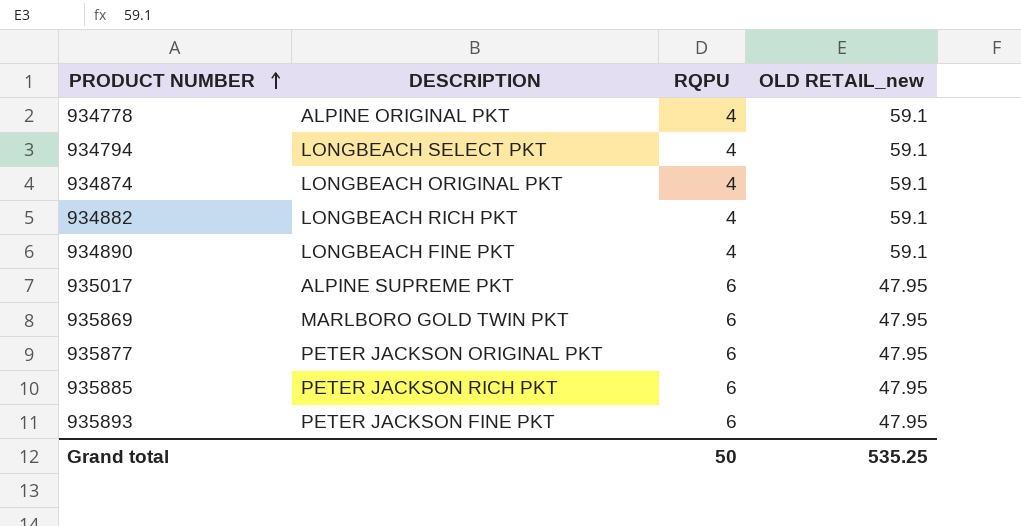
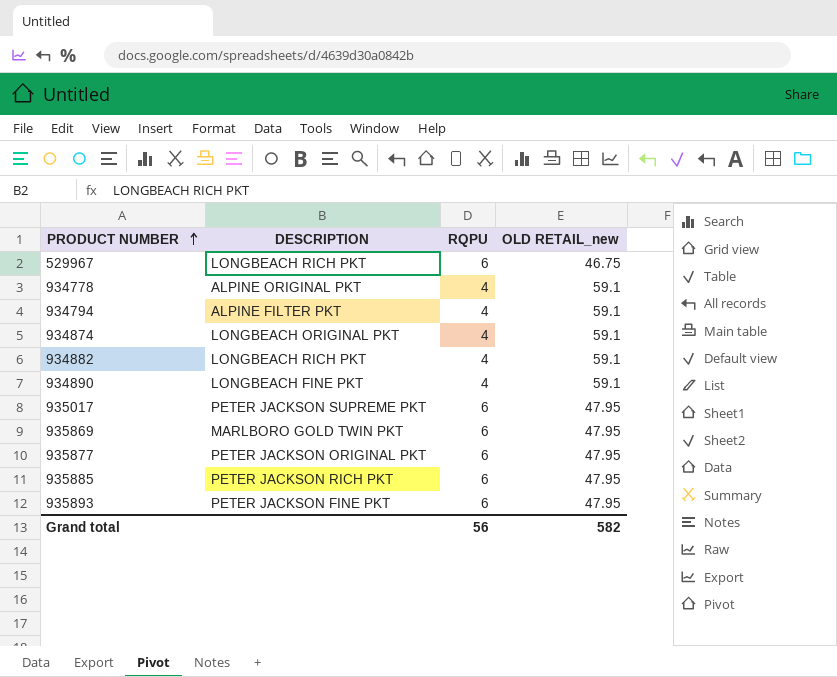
row 529967: none -> LONGBEACH RICH PKT | 6 | 46.75
934794 | DESCRIPTION: LONGBEACH SELECT PKT -> ALPINE FILTER PKT
935017 | DESCRIPTION: ALPINE SUPREME PKT -> PETER JACKSON SUPREME PKT
Grand total | RQPU: 50 -> 56
Grand total | OLD RETAIL_new: 535.25 -> 582

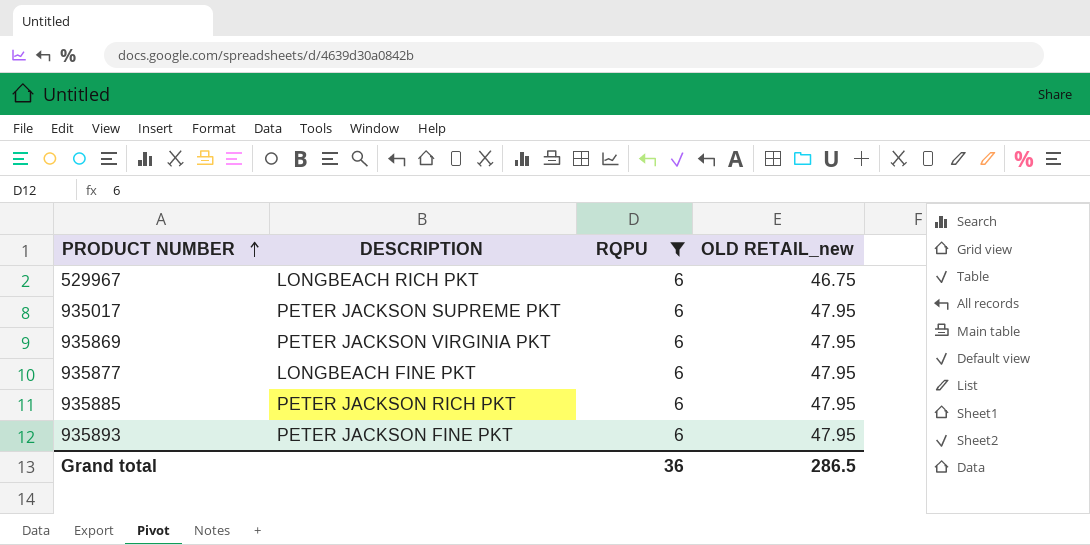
filter: none -> RQPU = 6
935869 | DESCRIPTION: MARLBORO GOLD TWIN PKT -> PETER JACKSON VIRGINIA PKT
935877 | DESCRIPTION: PETER JACKSON ORIGINAL PKT -> LONGBEACH FINE PKT
Grand total | RQPU: 56 -> 36
Grand total | OLD RETAIL_new: 582 -> 286.5

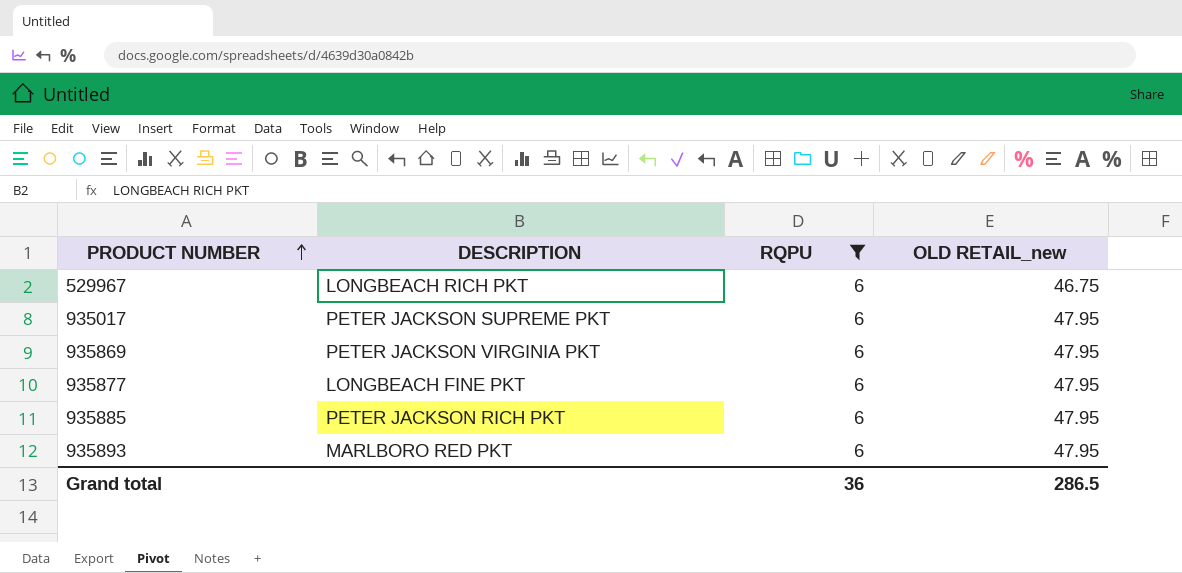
935893 | DESCRIPTION: PETER JACKSON FINE PKT -> MARLBORO RED PKT

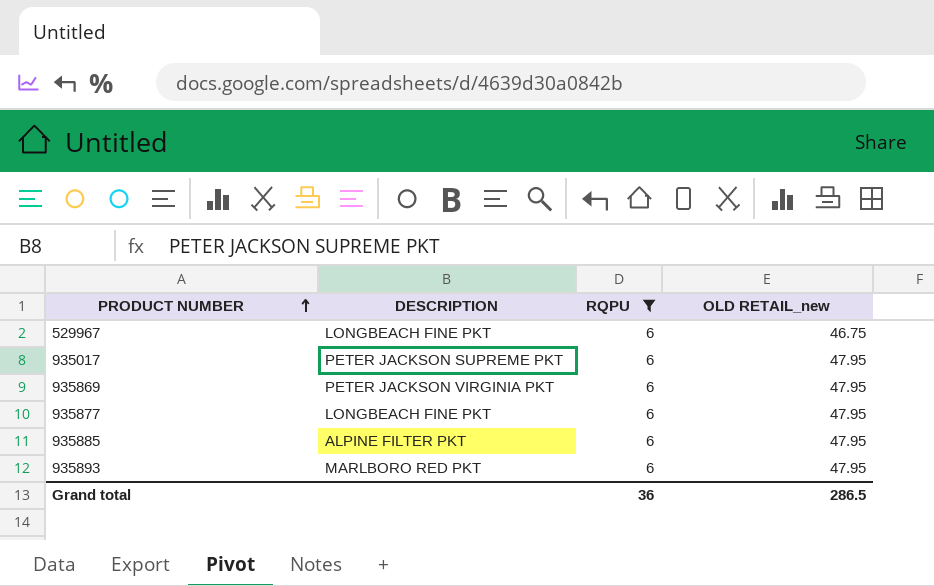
529967 | DESCRIPTION: LONGBEACH RICH PKT -> LONGBEACH FINE PKT
935885 | DESCRIPTION: PETER JACKSON RICH PKT -> ALPINE FILTER PKT

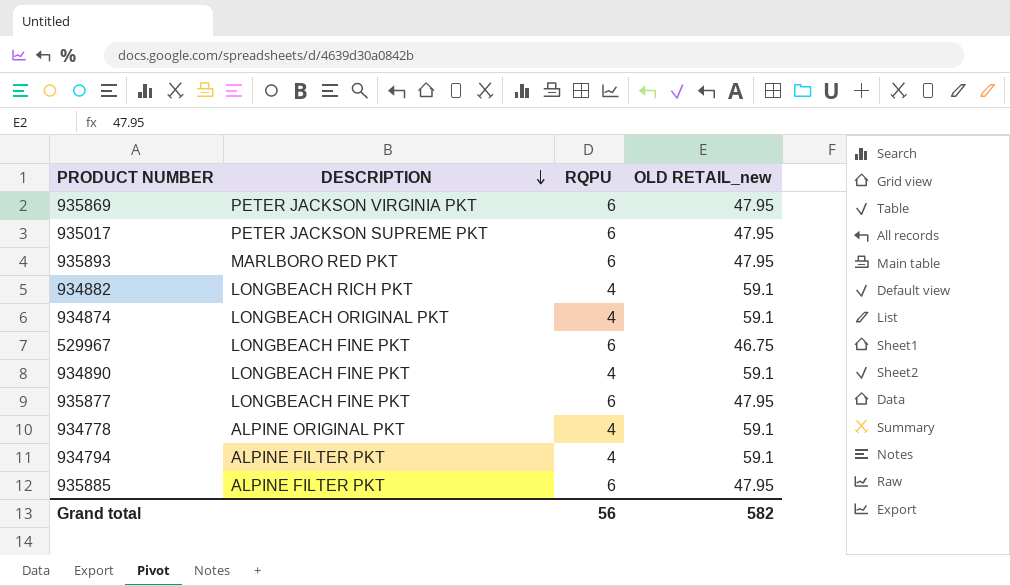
filter: RQPU = 6 -> none
row order: PRODUCT NUMBER ascending -> DESCRIPTION descending
Grand total | RQPU: 36 -> 56
Grand total | OLD RETAIL_new: 286.5 -> 582

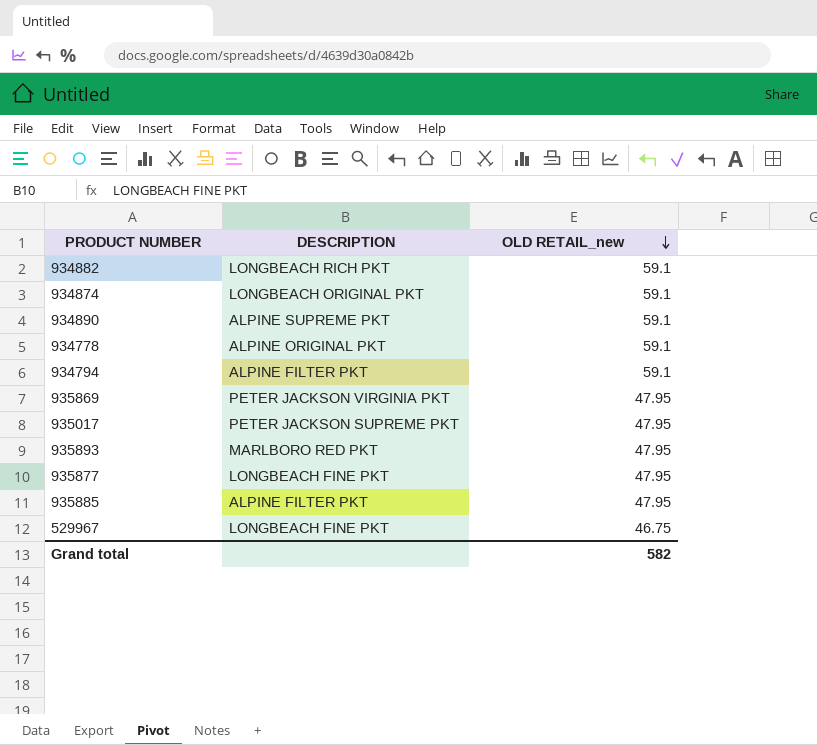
row order: DESCRIPTION descending -> OLD RETAIL_new descending
column RQPU | position: 3 -> none
934890 | DESCRIPTION: LONGBEACH FINE PKT -> ALPINE SUPREME PKT

